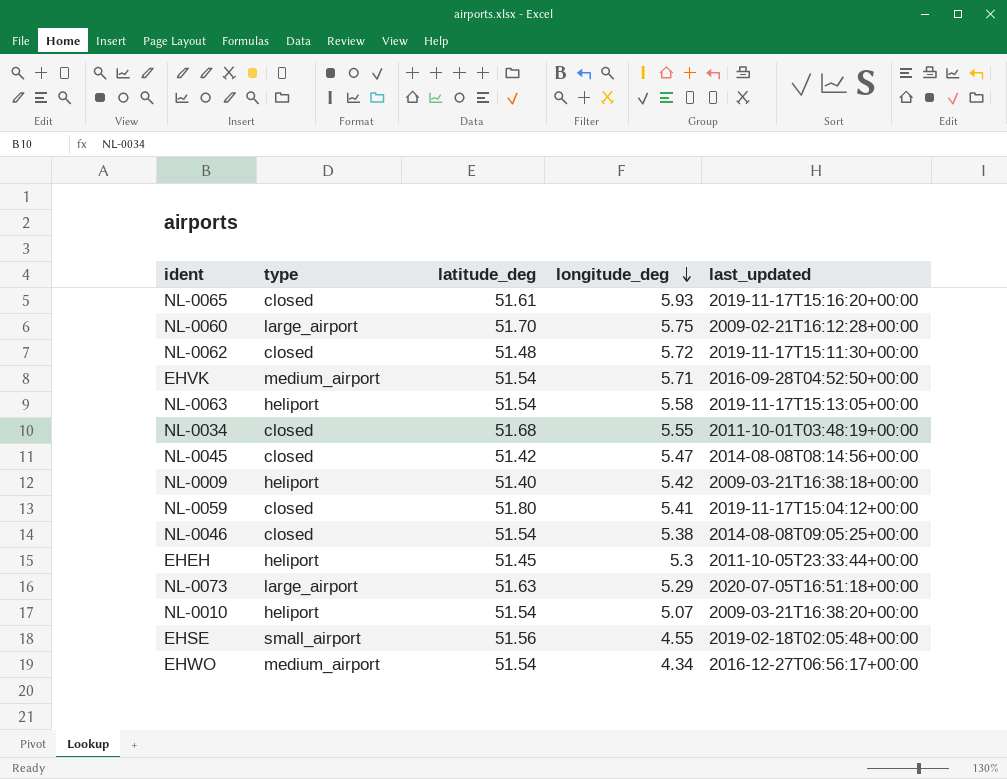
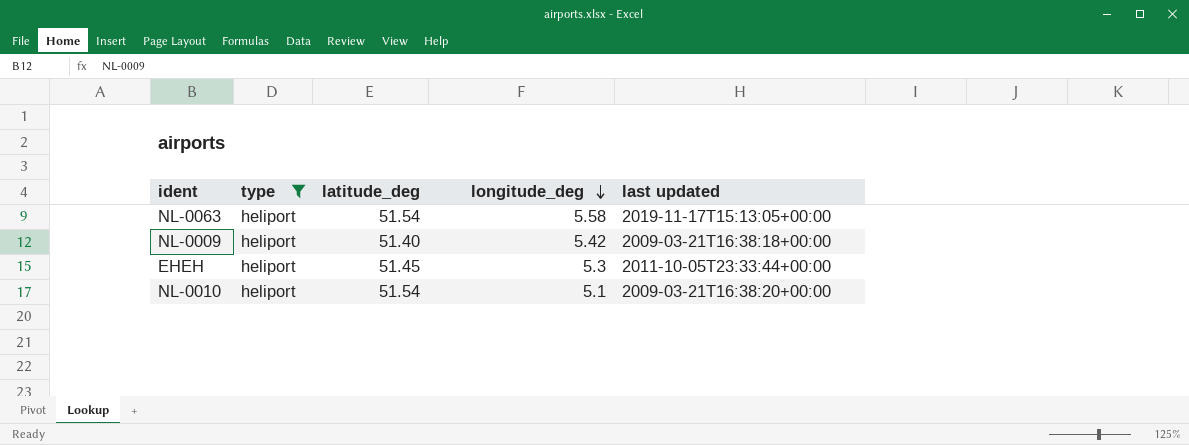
filter: none -> type = heliport
column name: last_updated -> last updated
NL-0010 | longitude_deg: 5.07 -> 5.1

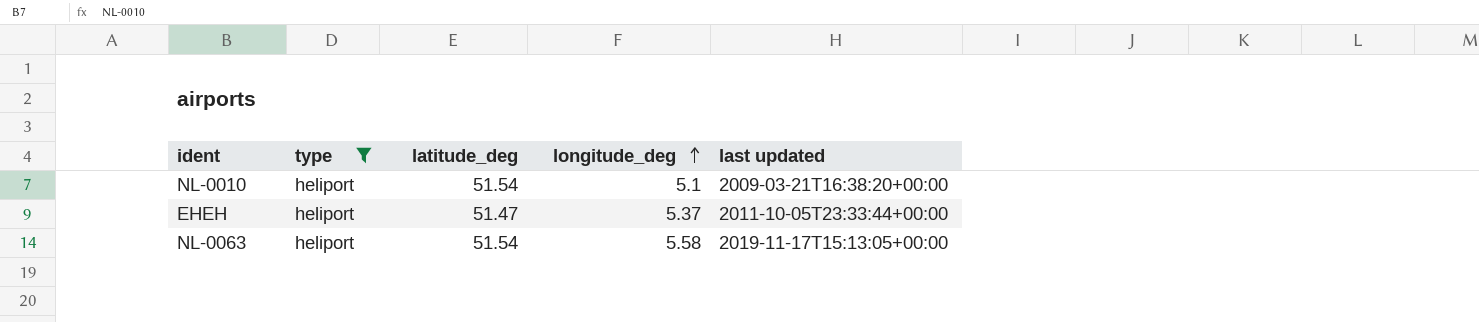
row order: longitude_deg descending -> longitude_deg ascending
row NL-0009: heliport | 51.40 | 5.42 | 2009-03-21T16:38:18+00:00 -> none
EHEH | latitude_deg: 51.45 -> 51.47
EHEH | longitude_deg: 5.3 -> 5.37

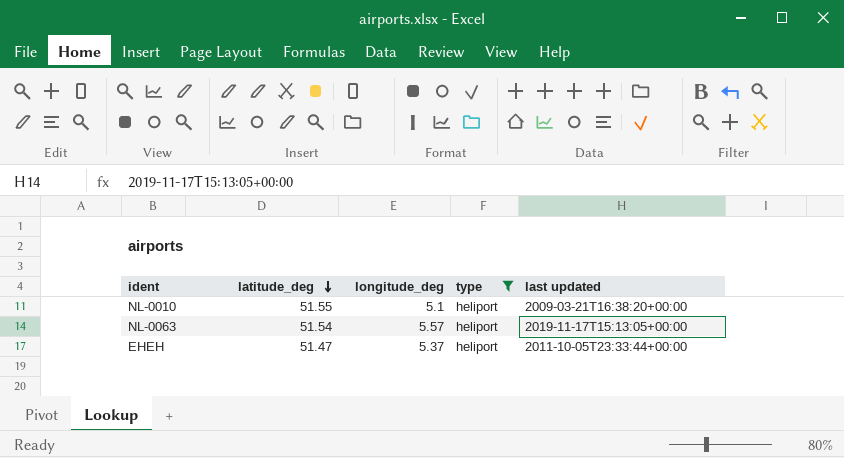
row order: longitude_deg ascending -> latitude_deg descending
column type | position: 2 -> 4
NL-0010 | latitude_deg: 51.54 -> 51.55
NL-0063 | longitude_deg: 5.58 -> 5.57

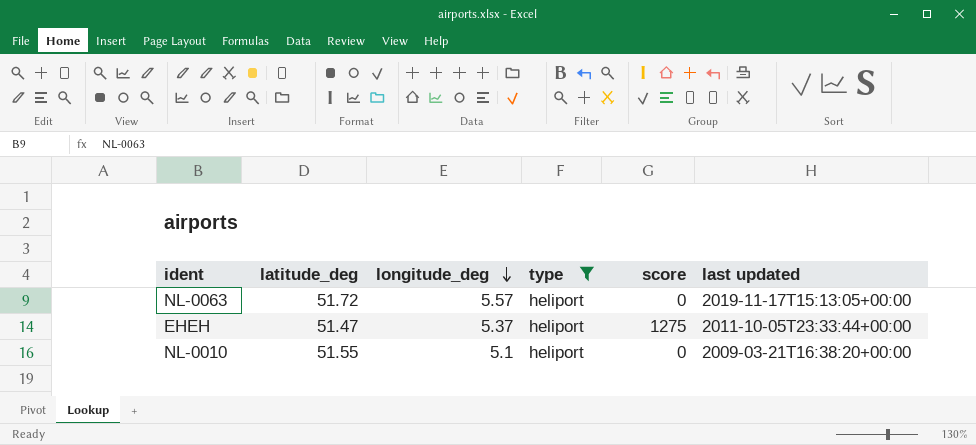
row order: latitude_deg descending -> longitude_deg descending
column score | position: none -> 5
NL-0063 | latitude_deg: 51.54 -> 51.72

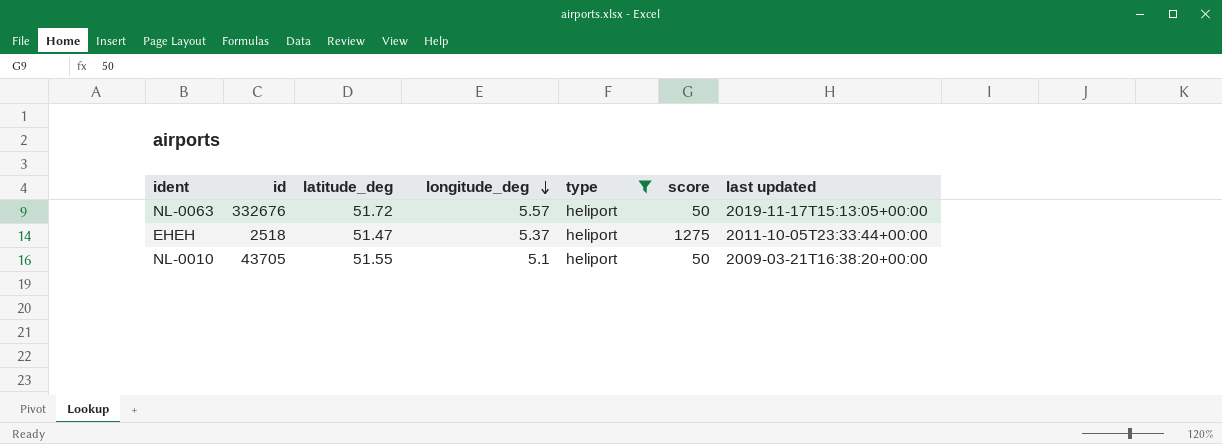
column id | position: none -> 2
NL-0063 | score: 0 -> 50
NL-0010 | score: 0 -> 50

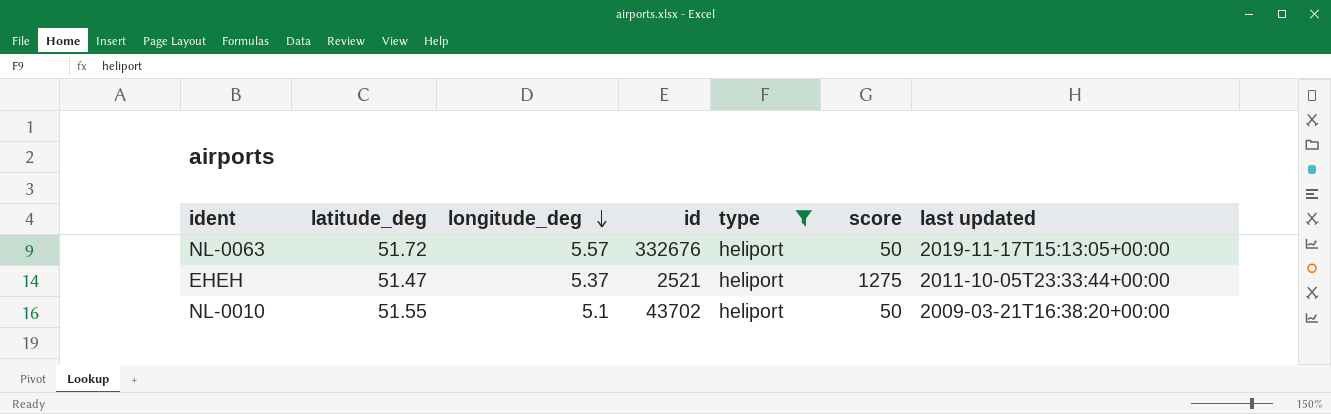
column id | position: 2 -> 4
EHEH | id: 2518 -> 2521
NL-0010 | id: 43705 -> 43702

